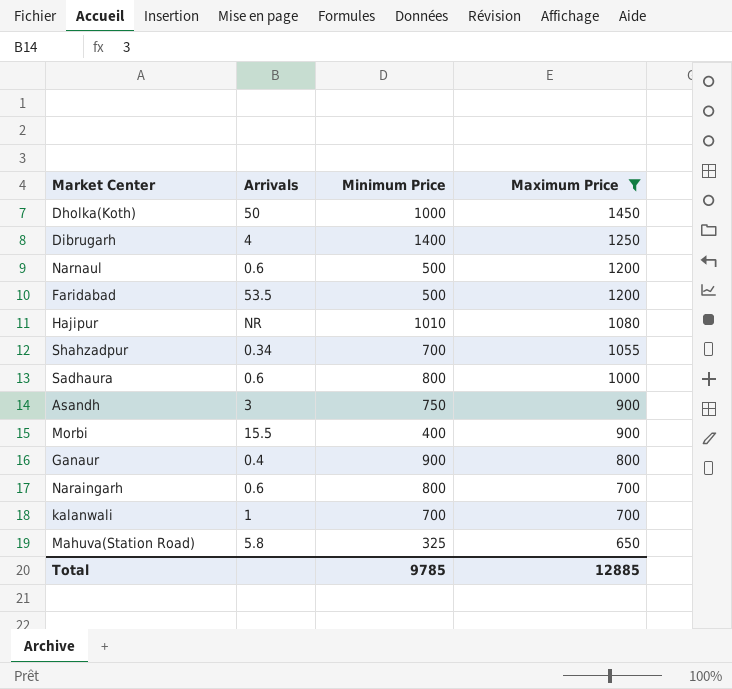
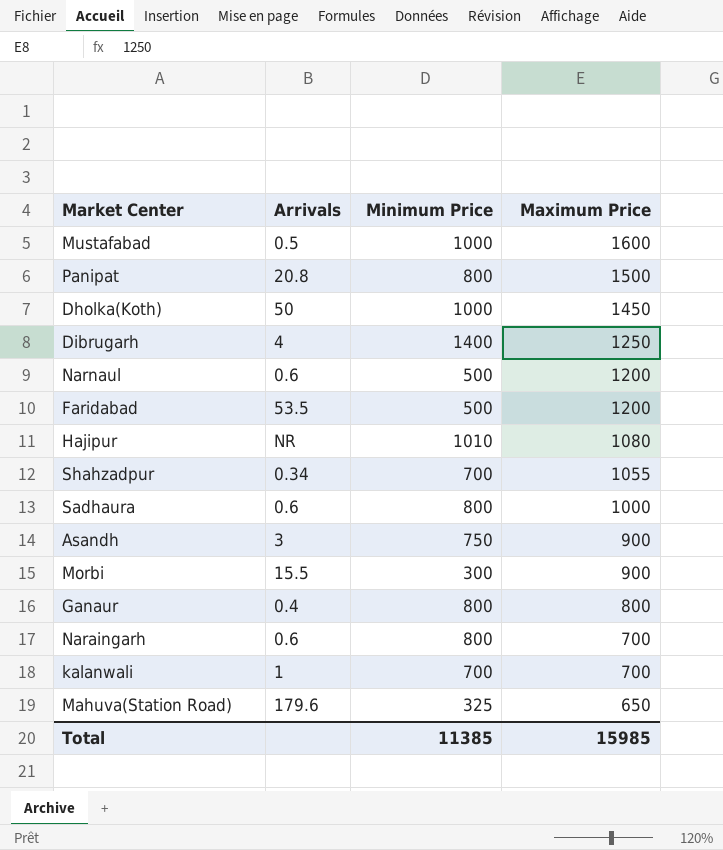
filter: Maximum Price <= 1450 -> none
Morbi | Minimum Price: 400 -> 300
Ganaur | Minimum Price: 900 -> 800
Mahuva(Station Road) | Arrivals: 5.8 -> 179.6
Total | Minimum Price: 9785 -> 11385
Total | Maximum Price: 12885 -> 15985

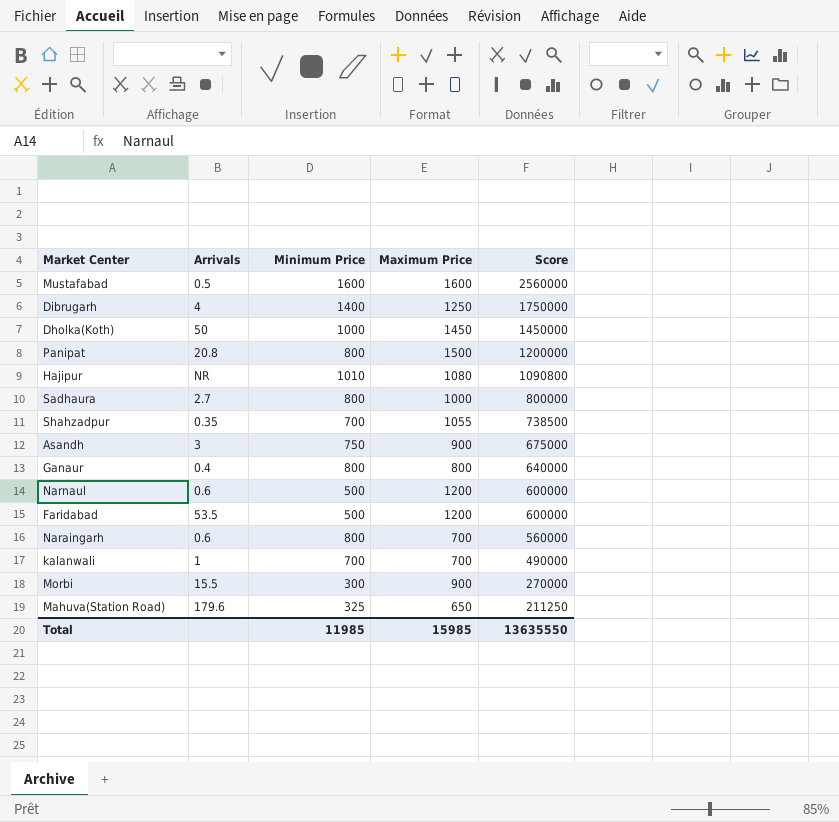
row order: Maximum Price descending -> Score descending
column Score | formula: none -> [Minimum Price] * [Maximum Price]
Mustafabad | Minimum Price: 1000 -> 1600
Sadhaura | Arrivals: 0.6 -> 2.7
Shahzadpur | Arrivals: 0.34 -> 0.35
Total | Minimum Price: 11385 -> 11985

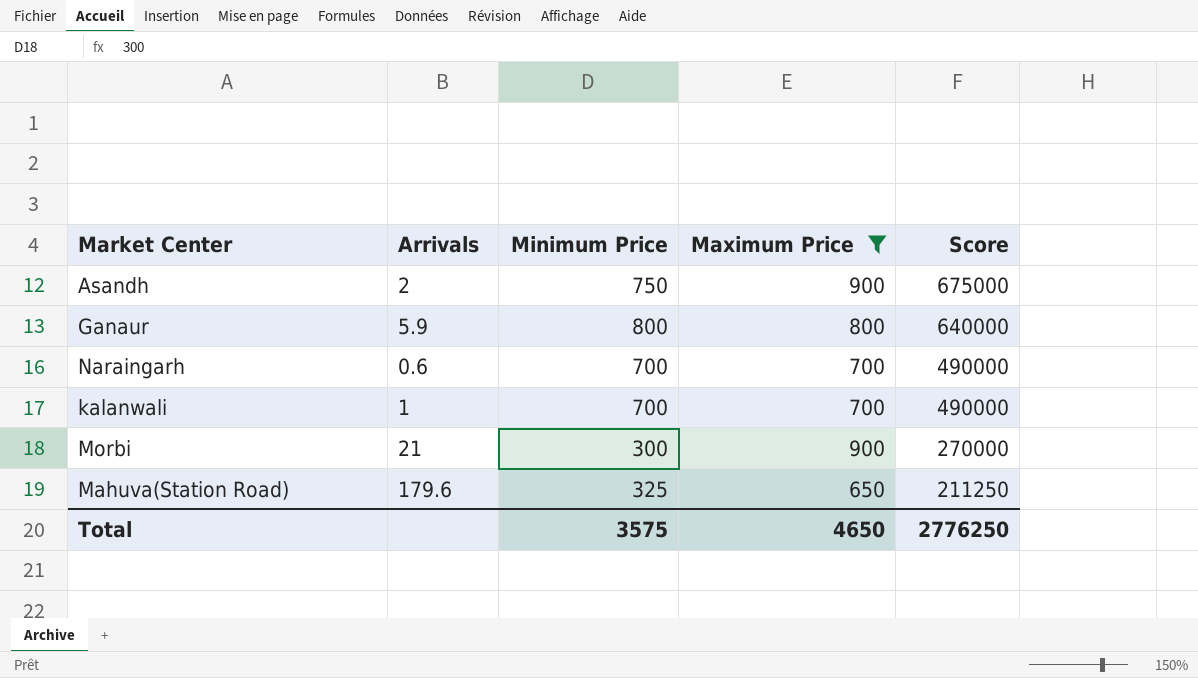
filter: none -> Maximum Price <= 900
Asandh | Arrivals: 3 -> 2
Ganaur | Arrivals: 0.4 -> 5.9
Naraingarh | Minimum Price: 800 -> 700
Naraingarh | Score: 560000 -> 490000
Morbi | Arrivals: 15.5 -> 21
Total | Minimum Price: 11985 -> 3575
Total | Maximum Price: 15985 -> 4650
Total | Score: 13635550 -> 2776250

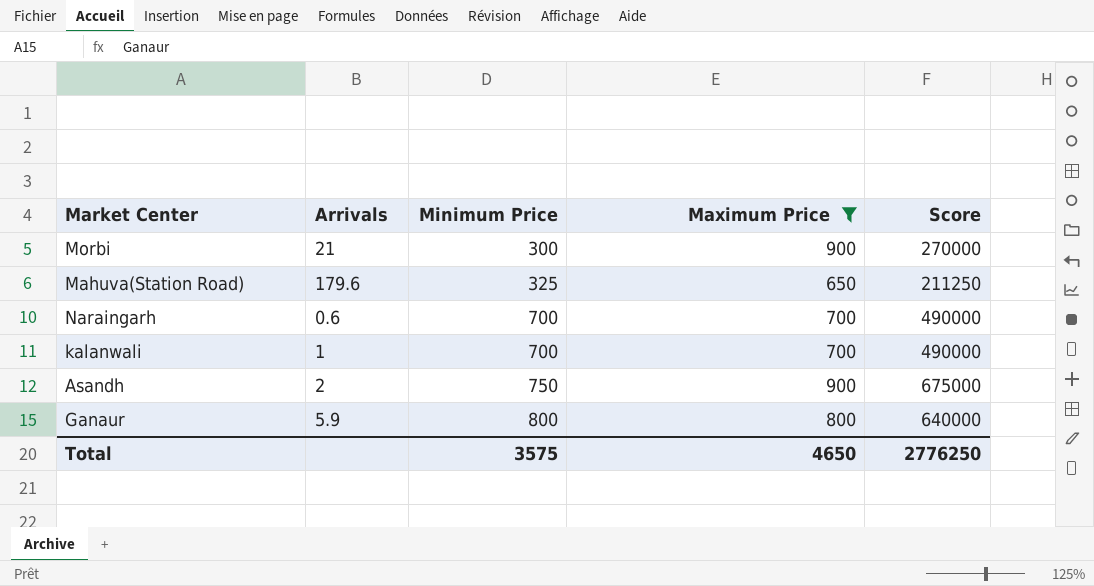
row order: Score descending -> Minimum Price ascending

